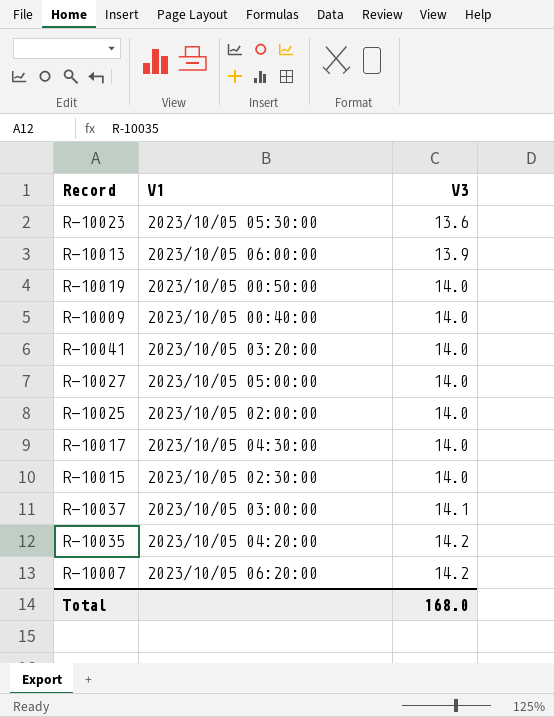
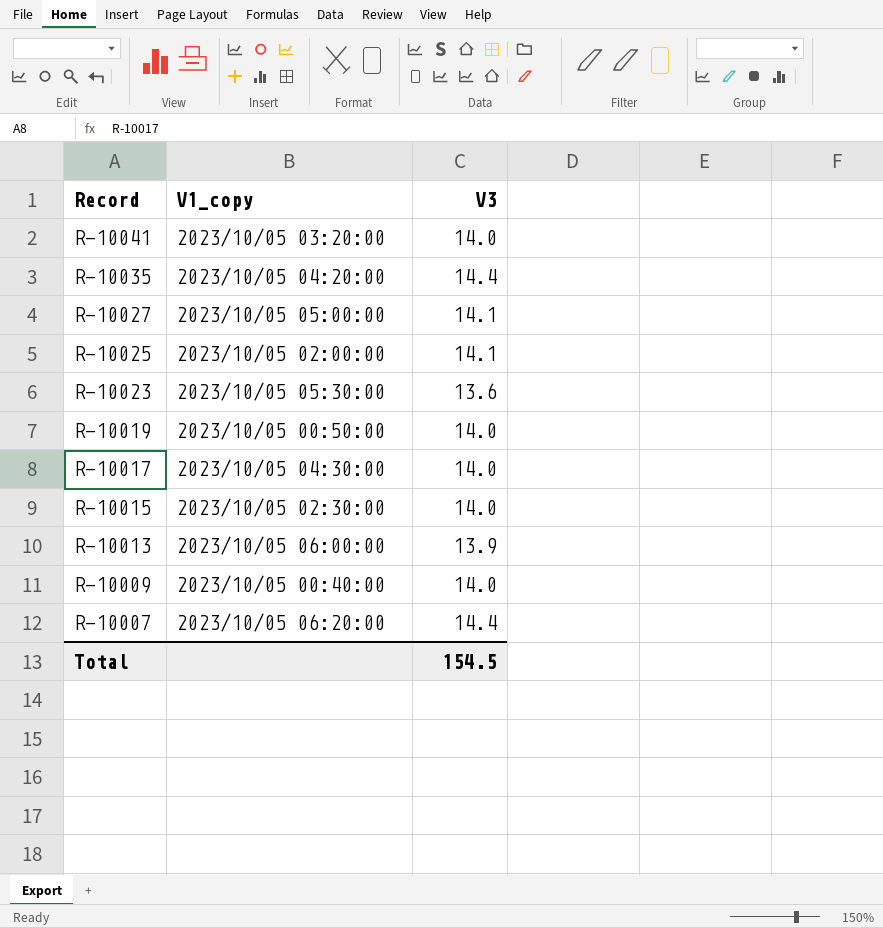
row order: V3 ascending -> Record descending
column name: V1 -> V1_copy
row R-10037: 2023/10/05 03:00:00 | 14.1 -> none
R-10035 | V3: 14.2 -> 14.4
R-10027 | V3: 14.0 -> 14.1
R-10025 | V3: 14.0 -> 14.1
R-10007 | V3: 14.2 -> 14.4
Total | V3: 168.0 -> 154.5

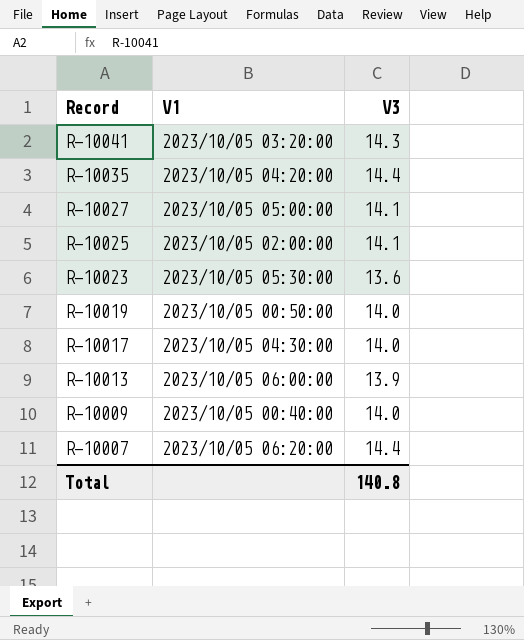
column name: V1_copy -> V1
row R-10015: 2023/10/05 02:30:00 | 14.0 -> none
R-10041 | V3: 14.0 -> 14.3
Total | V3: 154.5 -> 140.8

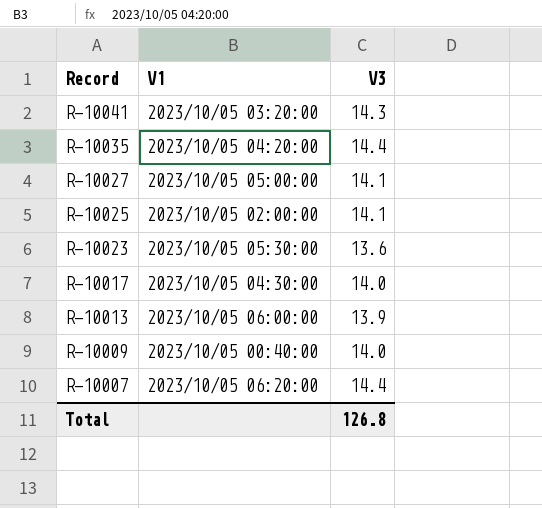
row R-10019: 2023/10/05 00:50:00 | 14.0 -> none
Total | V3: 140.8 -> 126.8

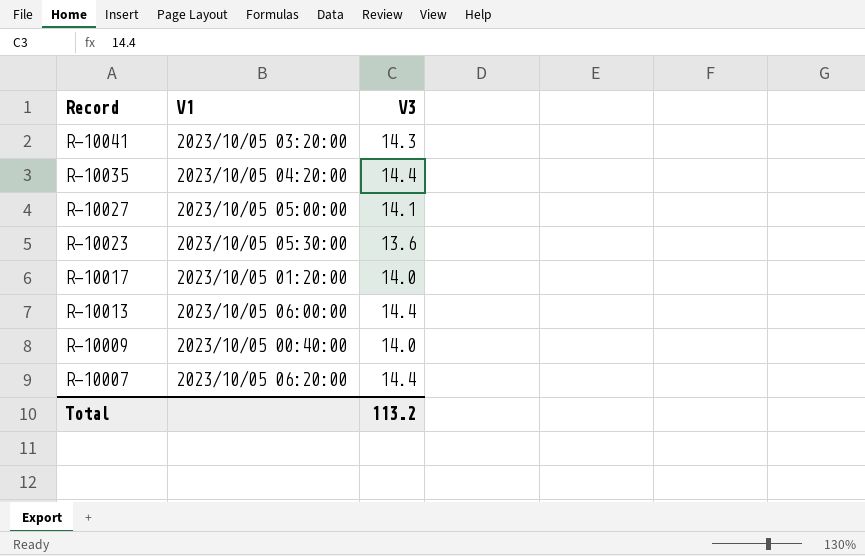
row R-10025: 2023/10/05 02:00:00 | 14.1 -> none
R-10017 | V1: 2023/10/05 04:30:00 -> 2023/10/05 01:20:00
R-10013 | V3: 13.9 -> 14.4
Total | V3: 126.8 -> 113.2

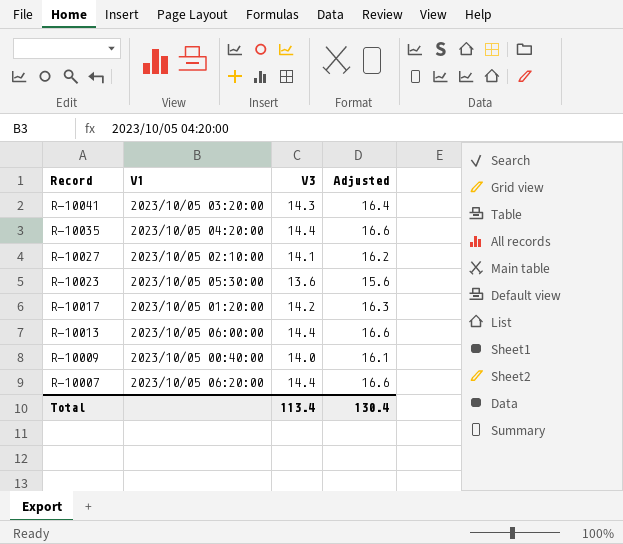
column Adjusted | formula: none -> [V3] * 1.15
R-10027 | V1: 2023/10/05 05:00:00 -> 2023/10/05 02:10:00
R-10017 | V3: 14.0 -> 14.2
Total | V3: 113.2 -> 113.4

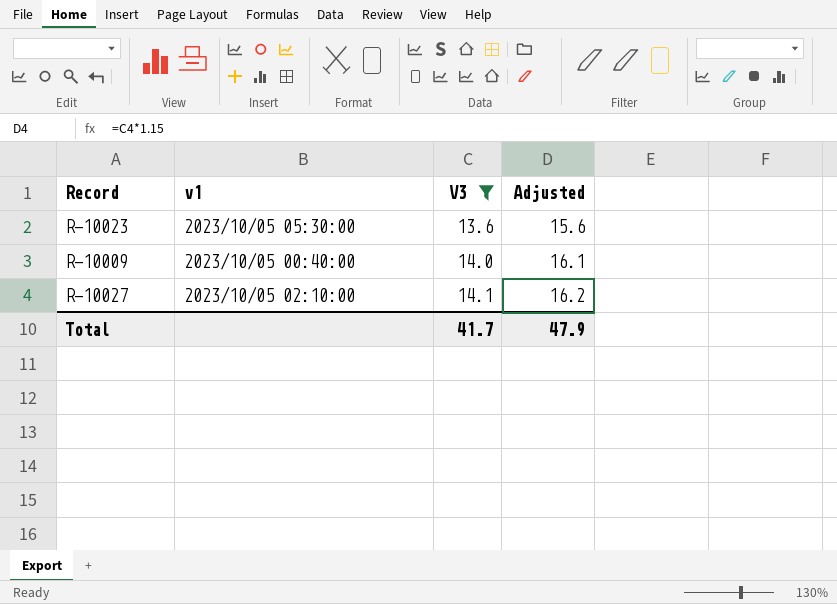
filter: none -> V3 <= 14.1
row order: Record descending -> V3 ascending
column name: V1 -> v1
Total | V3: 113.4 -> 41.7
Total | Adjusted: 130.4 -> 47.9

